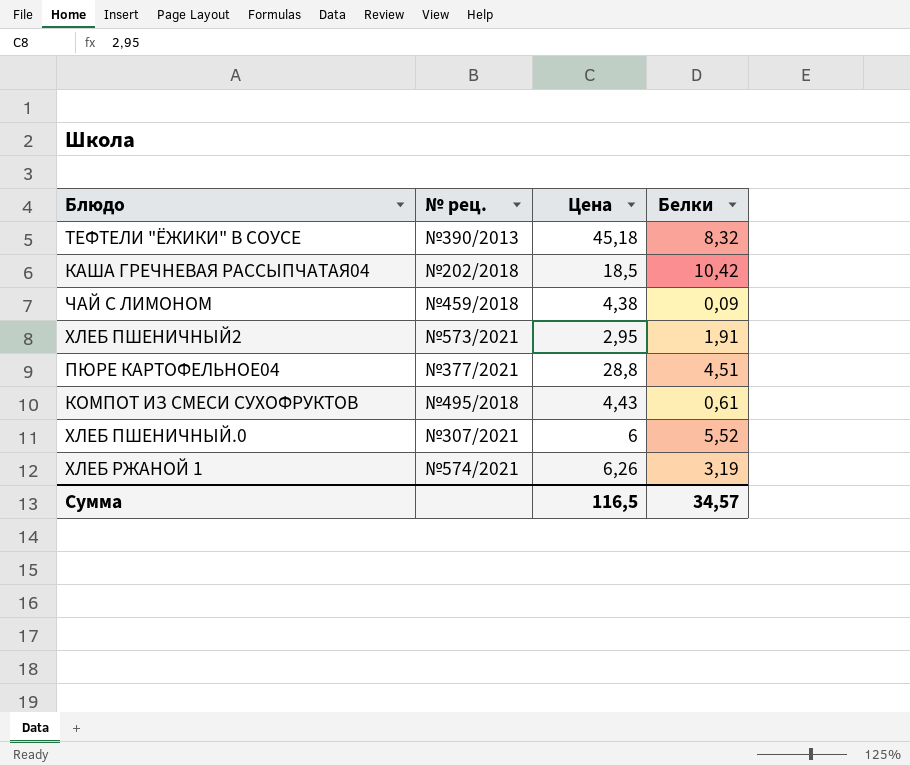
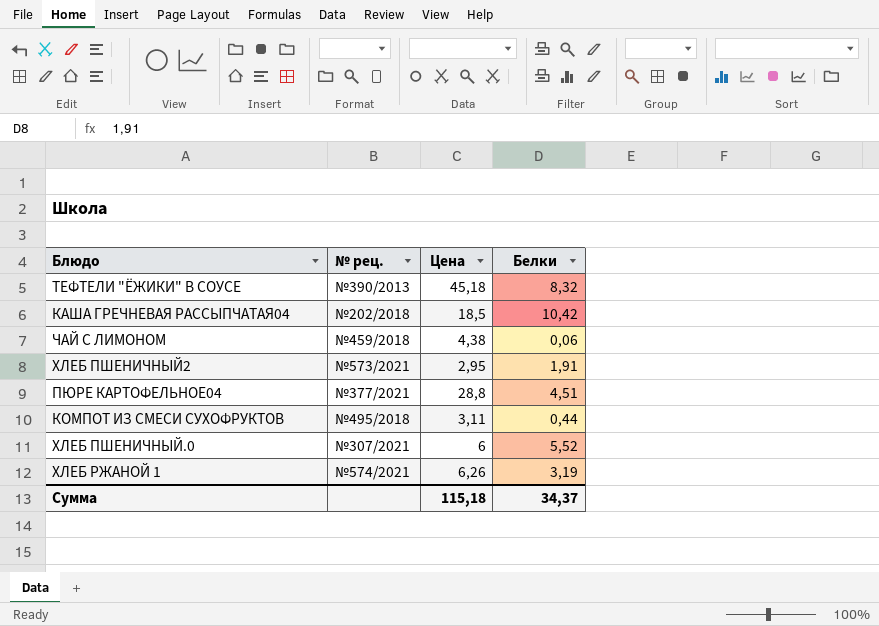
ЧАЙ С ЛИМОНОМ | Белки: 0,09 -> 0,06
КОМПОТ ИЗ СМЕСИ СУХОФРУКТОВ | Цена: 4,43 -> 3,11
КОМПОТ ИЗ СМЕСИ СУХОФРУКТОВ | Белки: 0,61 -> 0,44
Сумма | Цена: 116,5 -> 115,18
Сумма | Белки: 34,57 -> 34,37

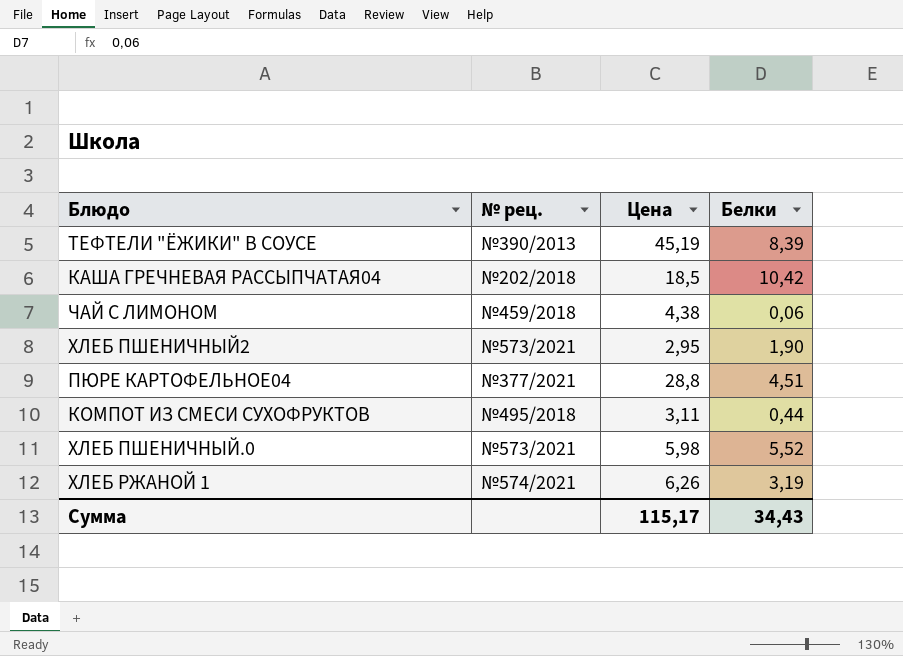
ТЕФТЕЛИ "ЁЖИКИ" В СОУСЕ | Цена: 45,18 -> 45,19
ТЕФТЕЛИ "ЁЖИКИ" В СОУСЕ | Белки: 8,32 -> 8,39
ХЛЕБ ПШЕНИЧНЫЙ2 | Белки: 1,91 -> 1,90
ХЛЕБ ПШЕНИЧНЫЙ.0 | № рец.: №307/2021 -> №573/2021
ХЛЕБ ПШЕНИЧНЫЙ.0 | Цена: 6 -> 5,98
Сумма | Цена: 115,18 -> 115,17
Сумма | Белки: 34,37 -> 34,43

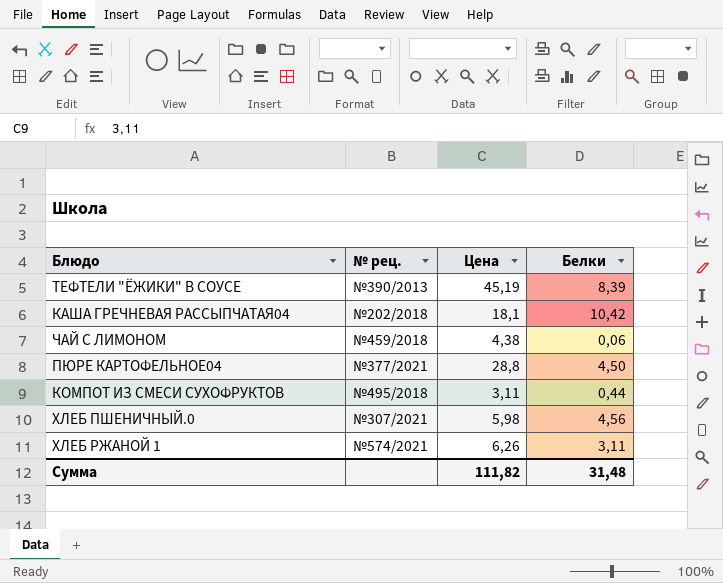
row ХЛЕБ ПШЕНИЧНЫЙ2: №573/2021 | 2,95 | 1,90 -> none
КАША ГРЕЧНЕВАЯ РАССЫПЧАТАЯ04 | Цена: 18,5 -> 18,1
ПЮРЕ КАРТОФЕЛЬНОЕ04 | Белки: 4,51 -> 4,50
ХЛЕБ ПШЕНИЧНЫЙ.0 | № рец.: №573/2021 -> №307/2021
ХЛЕБ ПШЕНИЧНЫЙ.0 | Белки: 5,52 -> 4,56
ХЛЕБ РЖАНОЙ 1 | Белки: 3,19 -> 3,11
Сумма | Цена: 115,17 -> 111,82
Сумма | Белки: 34,43 -> 31,48

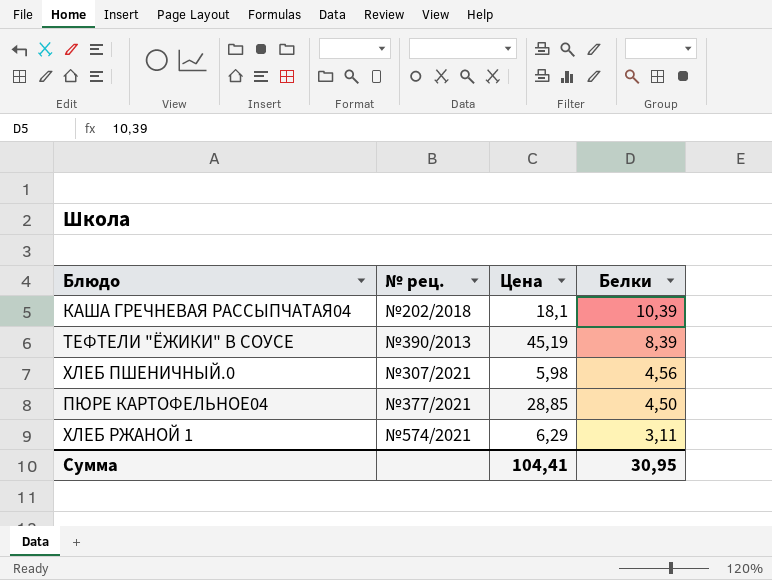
row order: none -> Белки descending
row ЧАЙ С ЛИМОНОМ: №459/2018 | 4,38 | 0,06 -> none
row КОМПОТ ИЗ СМЕСИ СУХОФРУКТОВ: №495/2018 | 3,11 | 0,44 -> none
КАША ГРЕЧНЕВАЯ РАССЫПЧАТАЯ04 | Белки: 10,42 -> 10,39
ПЮРЕ КАРТОФЕЛЬНОЕ04 | Цена: 28,8 -> 28,85
ХЛЕБ РЖАНОЙ 1 | Цена: 6,26 -> 6,29
Сумма | Цена: 111,82 -> 104,41
Сумма | Белки: 31,48 -> 30,95

